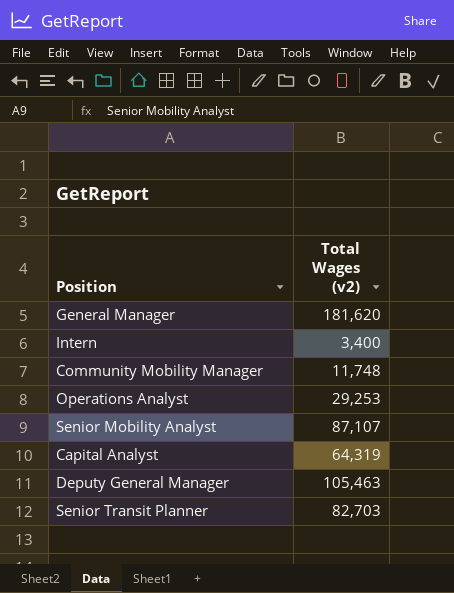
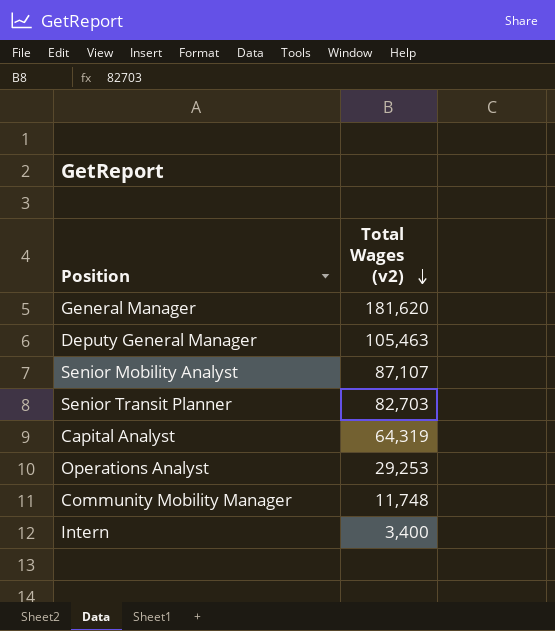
row order: none -> Total Wages (v2) descending

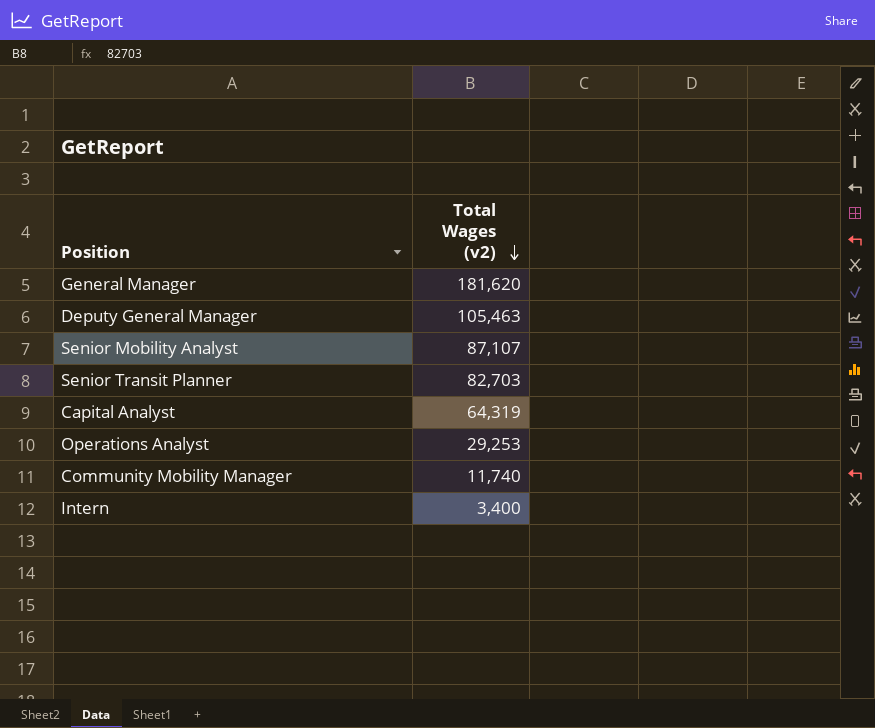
Community Mobility Manager | Total Wages (v2): 11,748 -> 11,740

